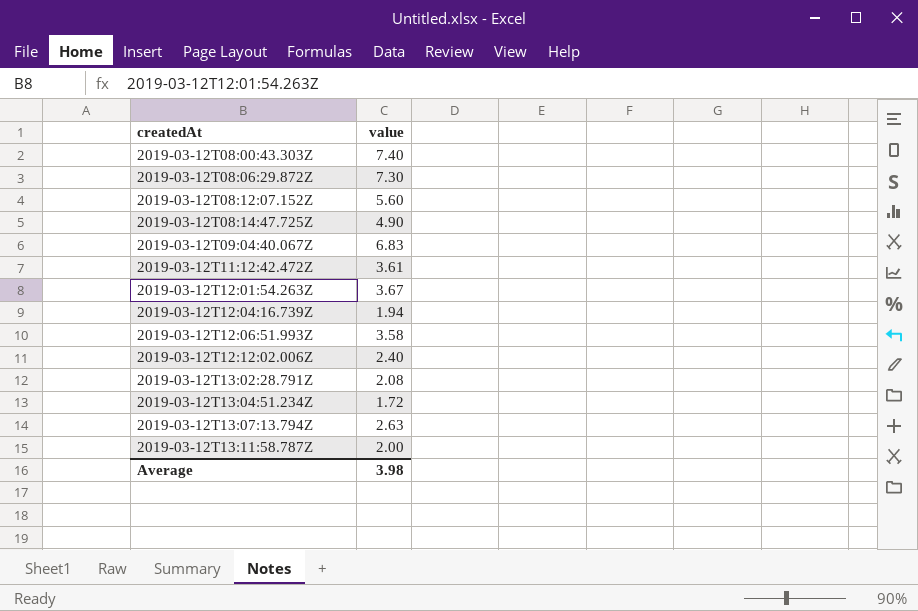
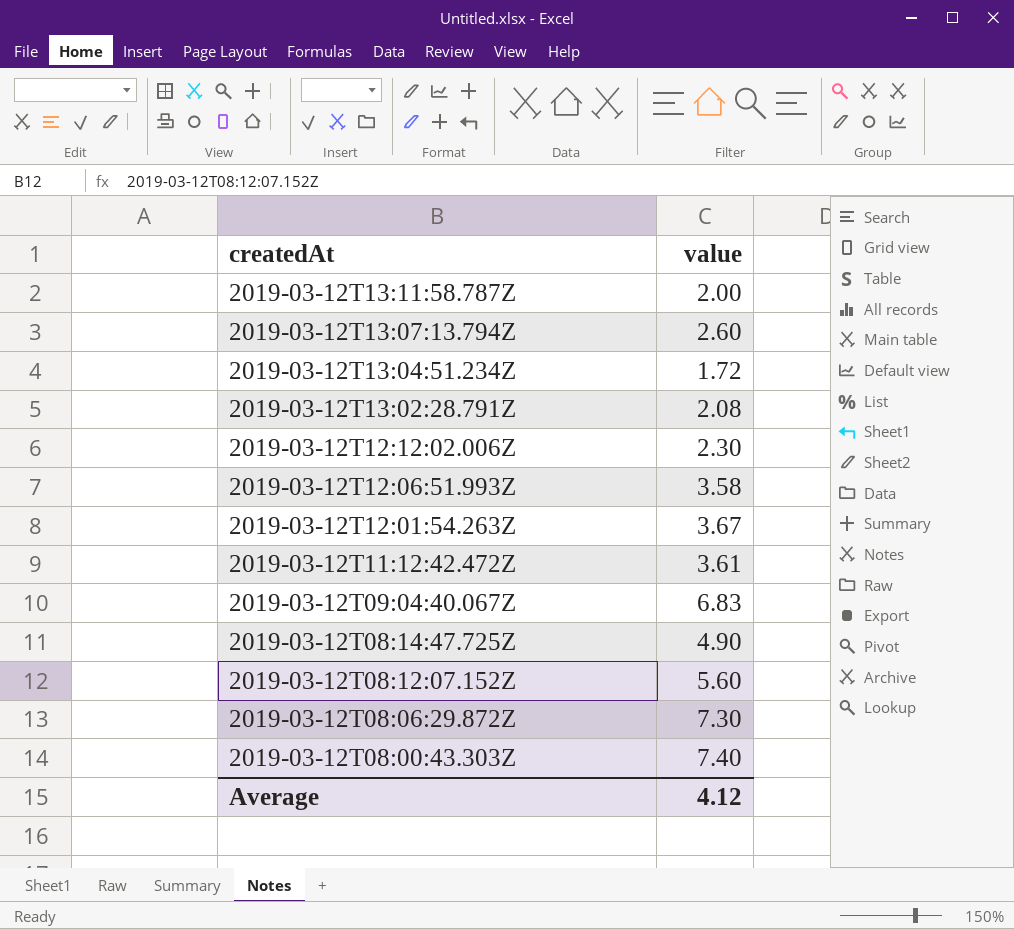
row order: createdAt ascending -> createdAt descending
row 2019-03-12T12:04:16.739Z: 1.94 -> none
2019-03-12T13:07:13.794Z | value: 2.63 -> 2.60
2019-03-12T12:12:02.006Z | value: 2.40 -> 2.30
Average | value: 3.98 -> 4.12

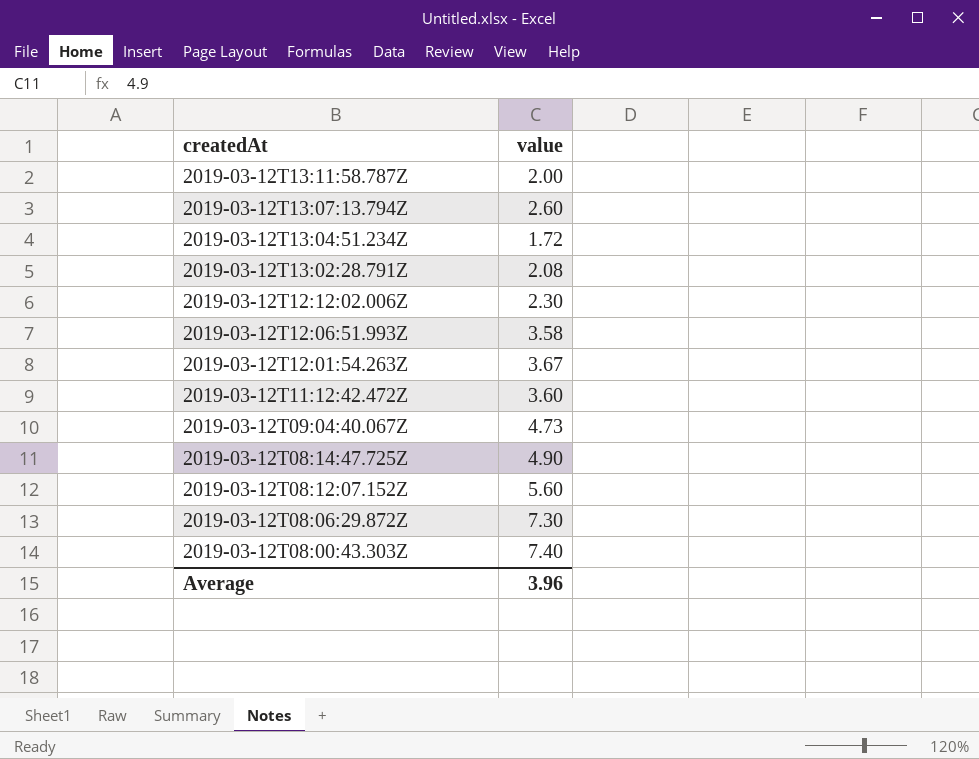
2019-03-12T11:12:42.472Z | value: 3.61 -> 3.60
2019-03-12T09:04:40.067Z | value: 6.83 -> 4.73
Average | value: 4.12 -> 3.96

